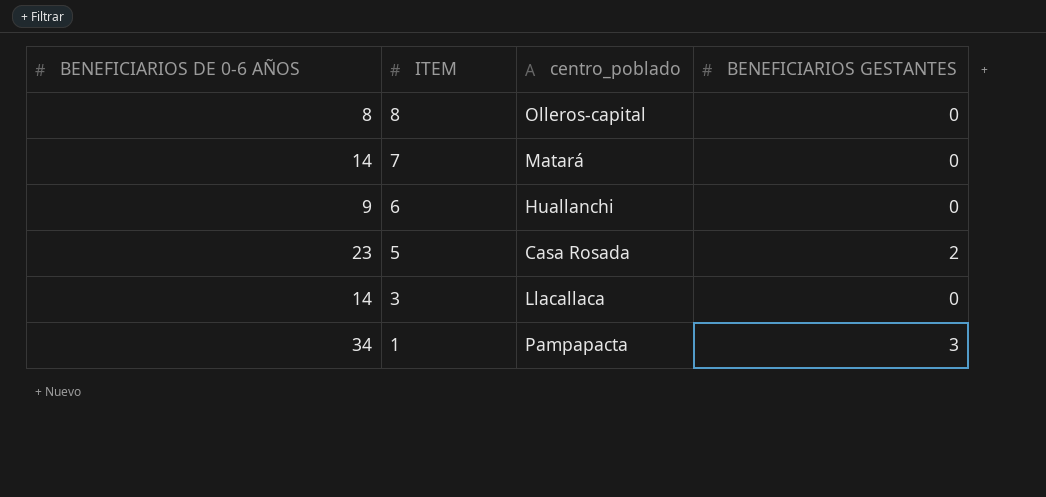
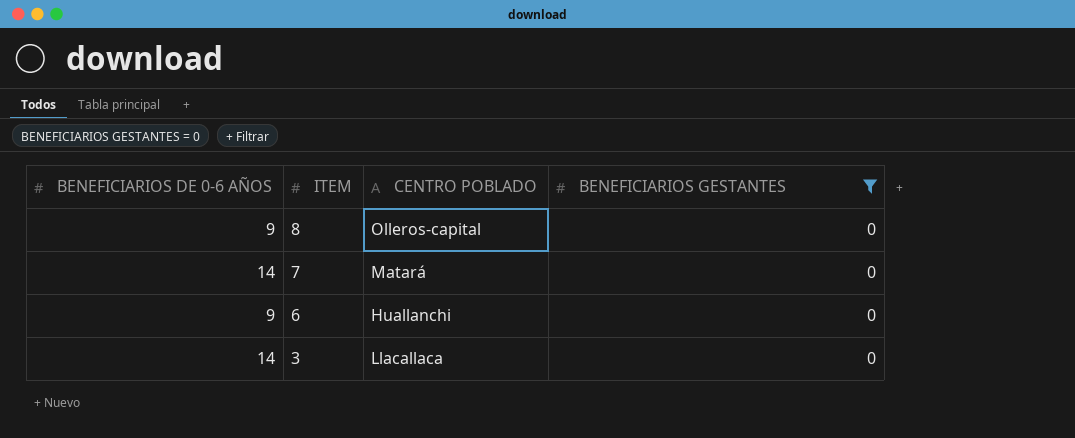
filter: none -> BENEFICIARIOS GESTANTES = 0
column name: centro_poblado -> CENTRO POBLADO
8 | BENEFICIARIOS DE 0-6 AÑOS: 8 -> 9

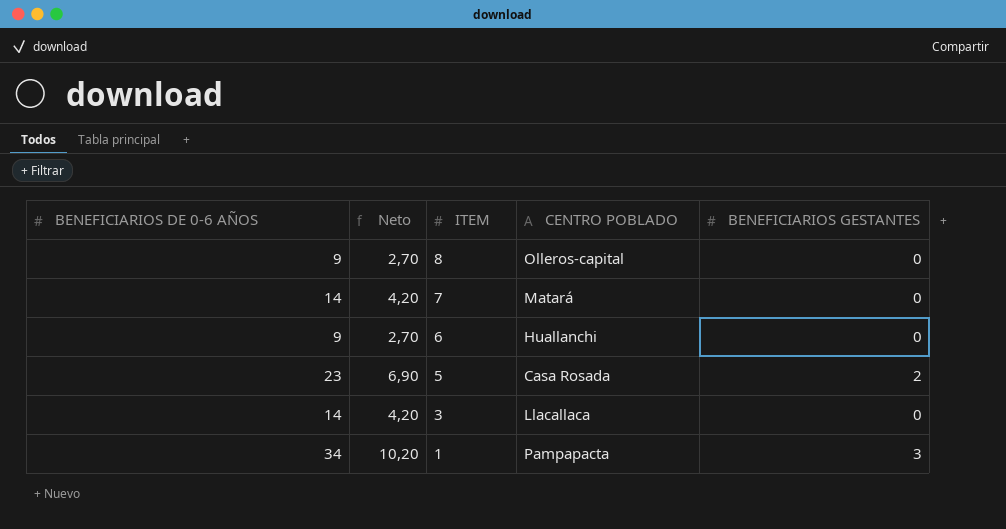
filter: BENEFICIARIOS GESTANTES = 0 -> none
column Neto | formula: none -> [BENEFICIARIOS DE 0-6 AÑOS] * 0,3

